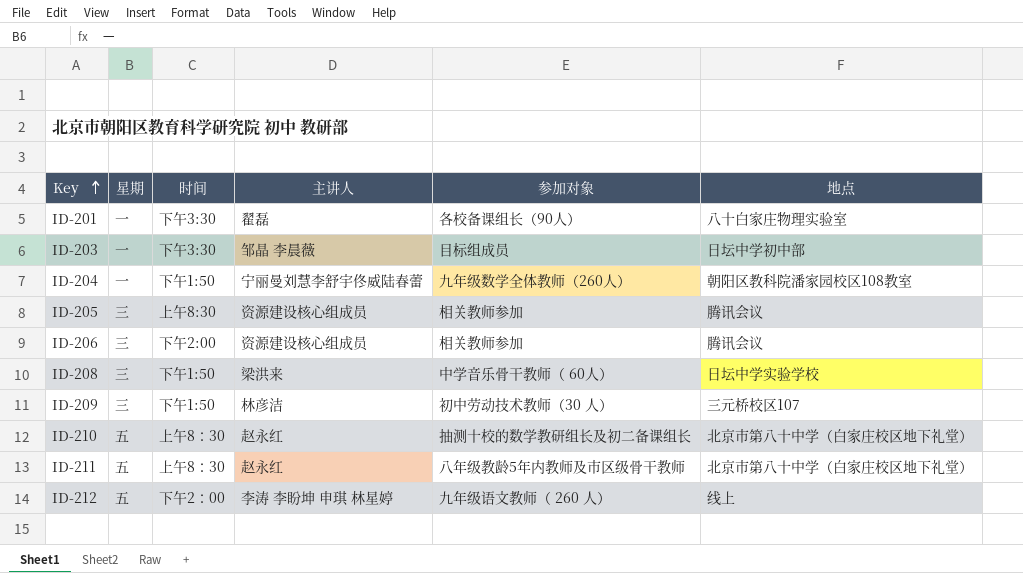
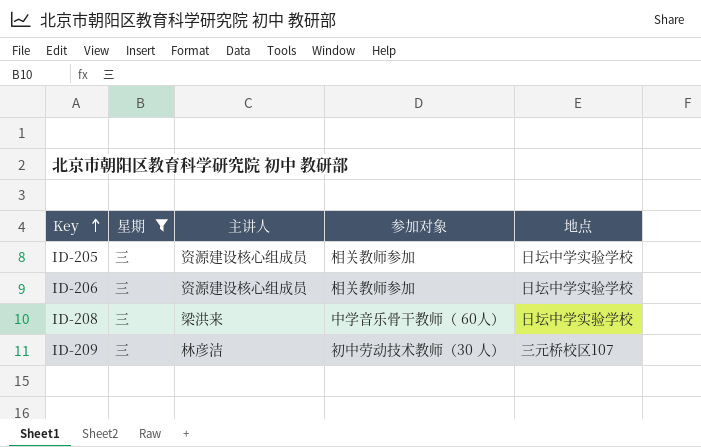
filter: none -> 星期 = 三
column 时间 | position: 3 -> none
ID-205 | 地点: 腾讯会议 -> 日坛中学实验学校
ID-206 | 地点: 腾讯会议 -> 日坛中学实验学校

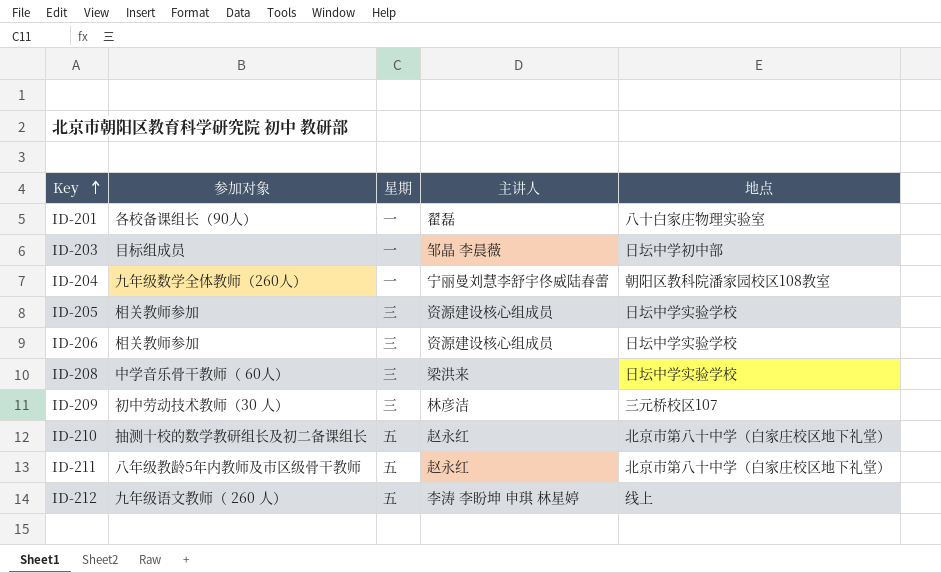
filter: 星期 = 三 -> none
column 参加对象 | position: 4 -> 2

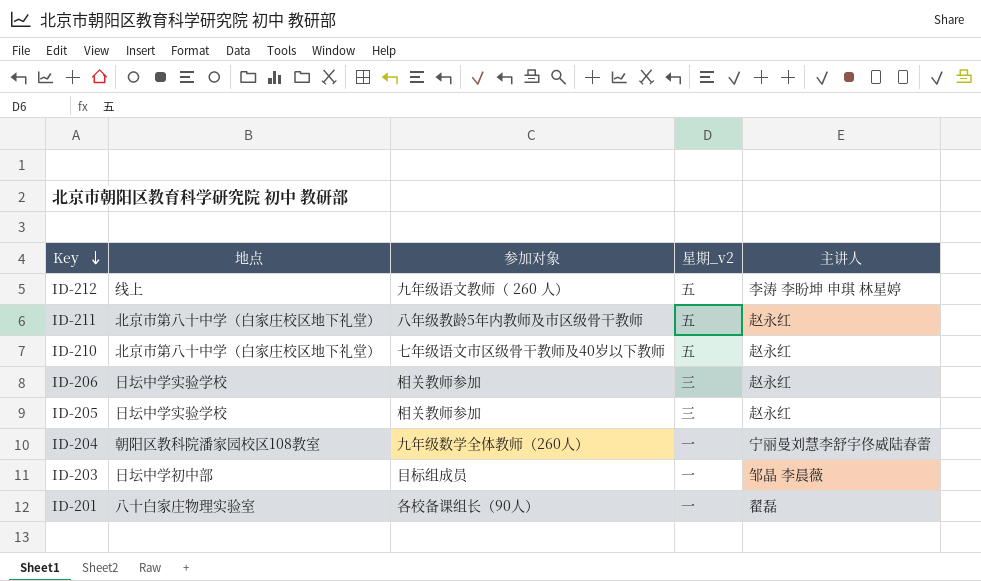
row order: Key ascending -> Key descending
column 地点 | position: 5 -> 2
column name: 星期 -> 星期_v2
row ID-208: 中学音乐骨干教师（ 60人） | 三 | 梁洪来 | 日坛中学实验学校 -> none
row ID-209: 初中劳动技术教师（30 人） | 三 | 林彦洁 | 三元桥校区107 -> none
ID-210 | 参加对象: 抽测十校的数学教研组长及初二备课组长 -> 七年级语文市区级骨干教师及40岁以下教师
ID-206 | 主讲人: 资源建设核心组成员 -> 赵永红
ID-205 | 主讲人: 资源建设核心组成员 -> 赵永红

